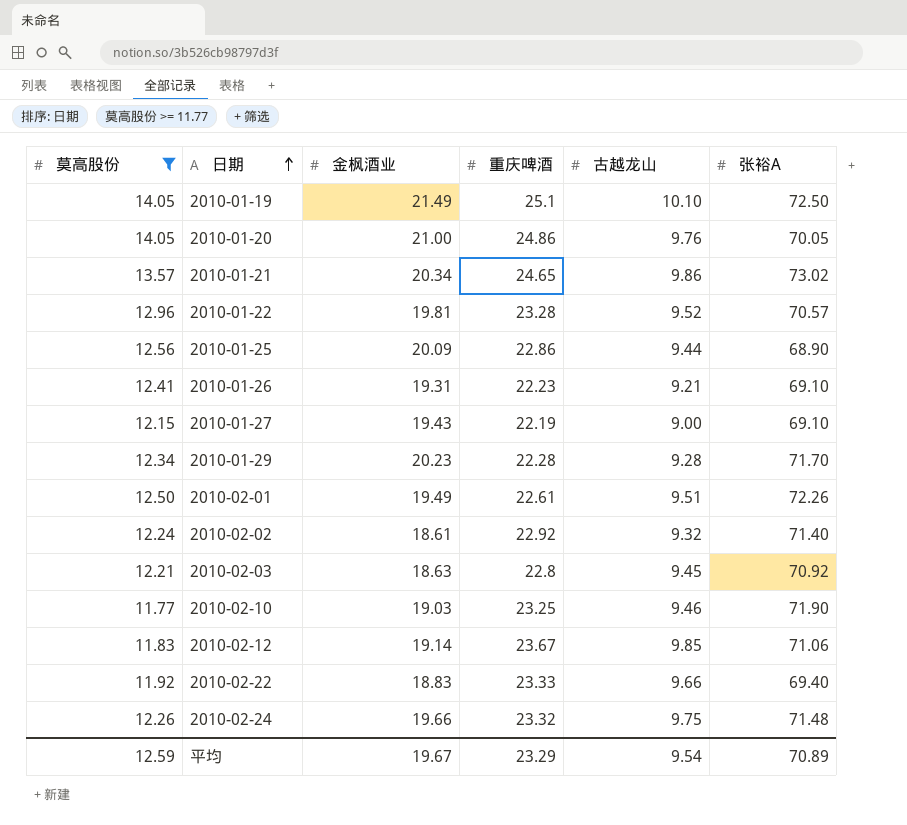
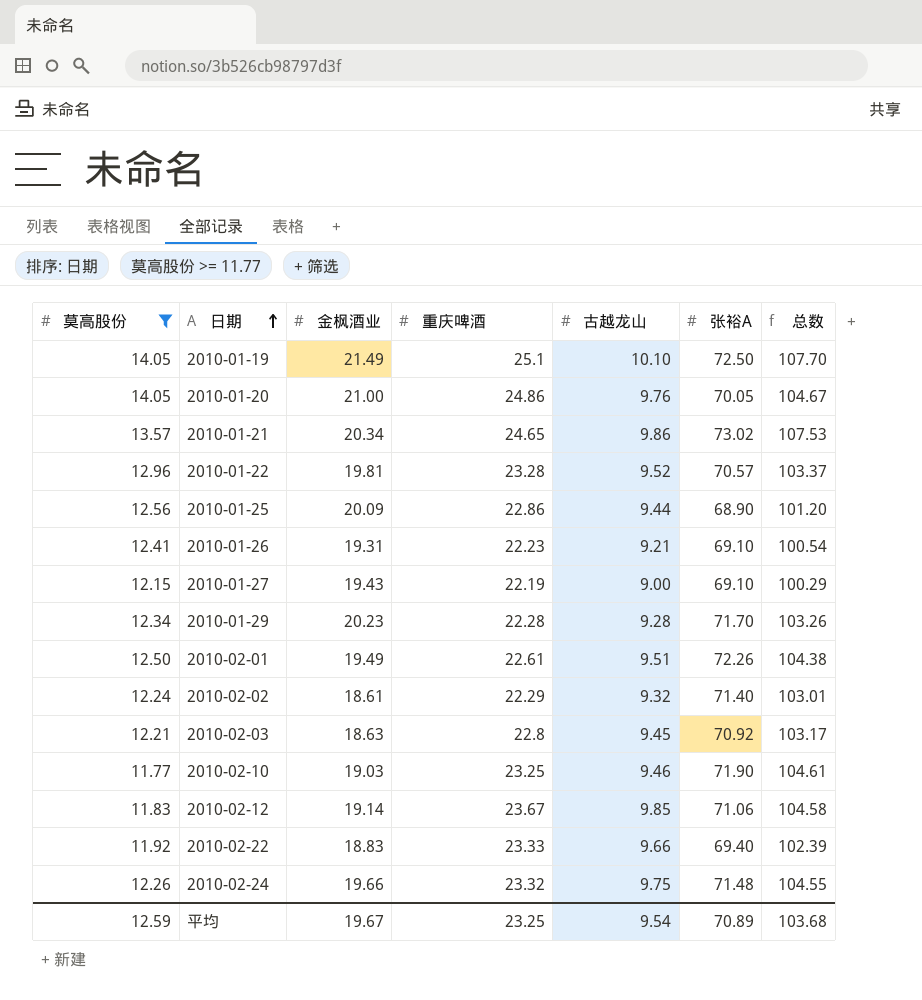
column 总数 | formula: none -> [重庆啤酒] + [古越龙山] + [张裕A]
2010-02-02 | 重庆啤酒: 22.92 -> 22.29
平均 | 重庆啤酒: 23.29 -> 23.25

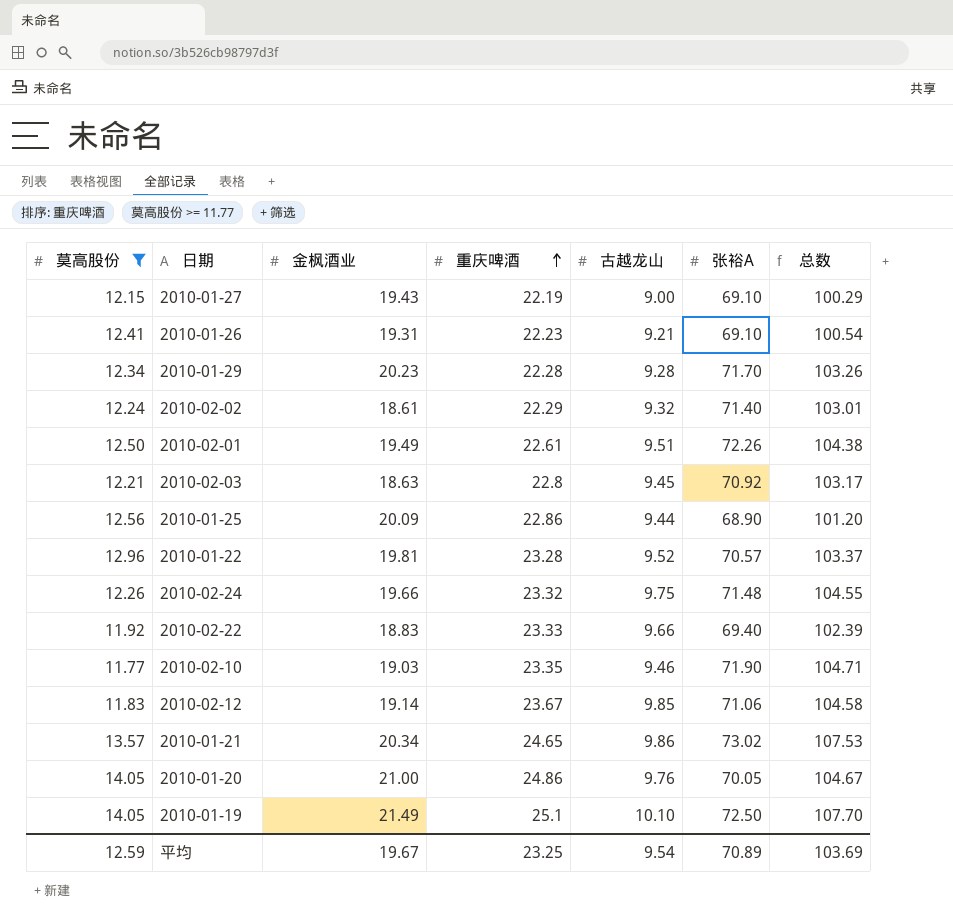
row order: 日期 ascending -> 重庆啤酒 ascending
2010-02-10 | 重庆啤酒: 23.25 -> 23.35
2010-02-10 | 总数: 104.61 -> 104.71
平均 | 总数: 103.68 -> 103.69

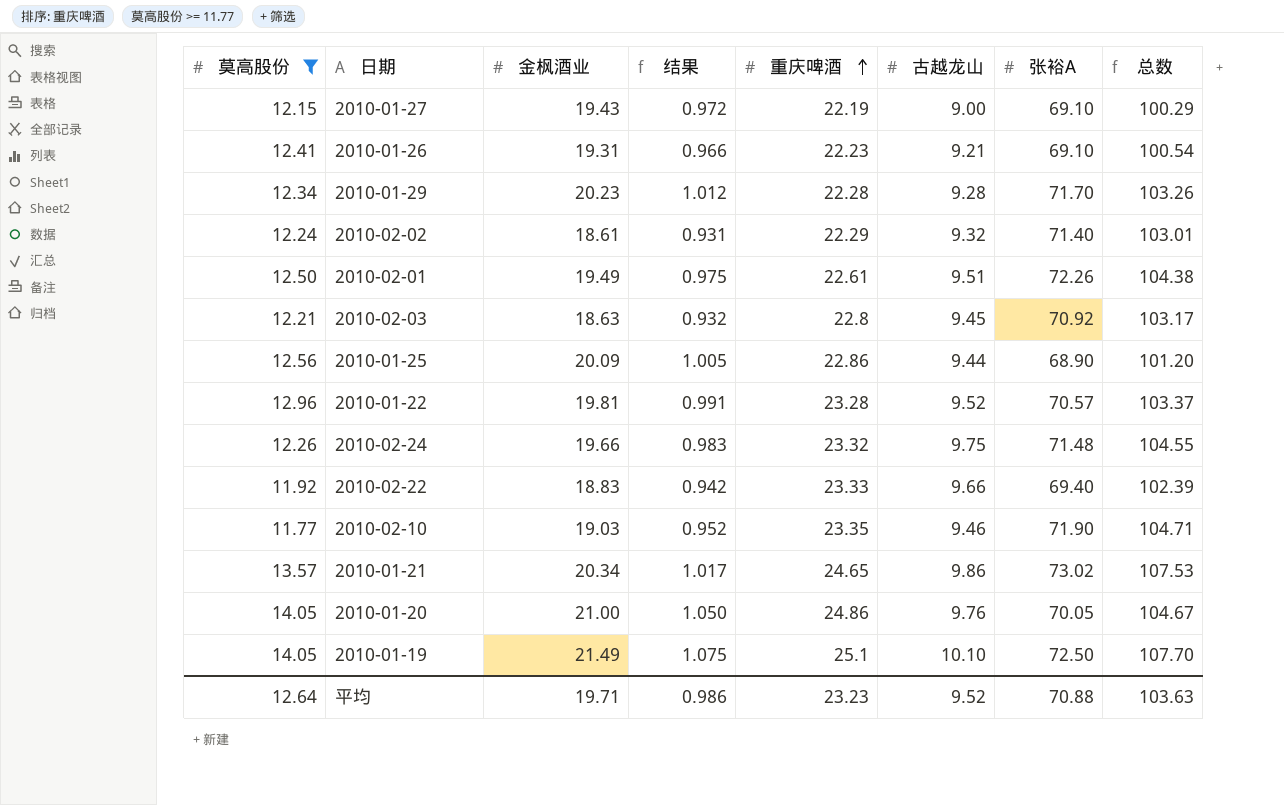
column 结果 | formula: none -> [金枫酒业] * 0.05
row 2010-02-12: 11.83 | 19.14 | 23.67 | 9.85 | 71.06 | 104.58 -> none
平均 | 莫高股份: 12.59 -> 12.64
平均 | 金枫酒业: 19.67 -> 19.71
平均 | 重庆啤酒: 23.25 -> 23.23
平均 | 古越龙山: 9.54 -> 9.52
平均 | 张裕A: 70.89 -> 70.88
平均 | 总数: 103.69 -> 103.63

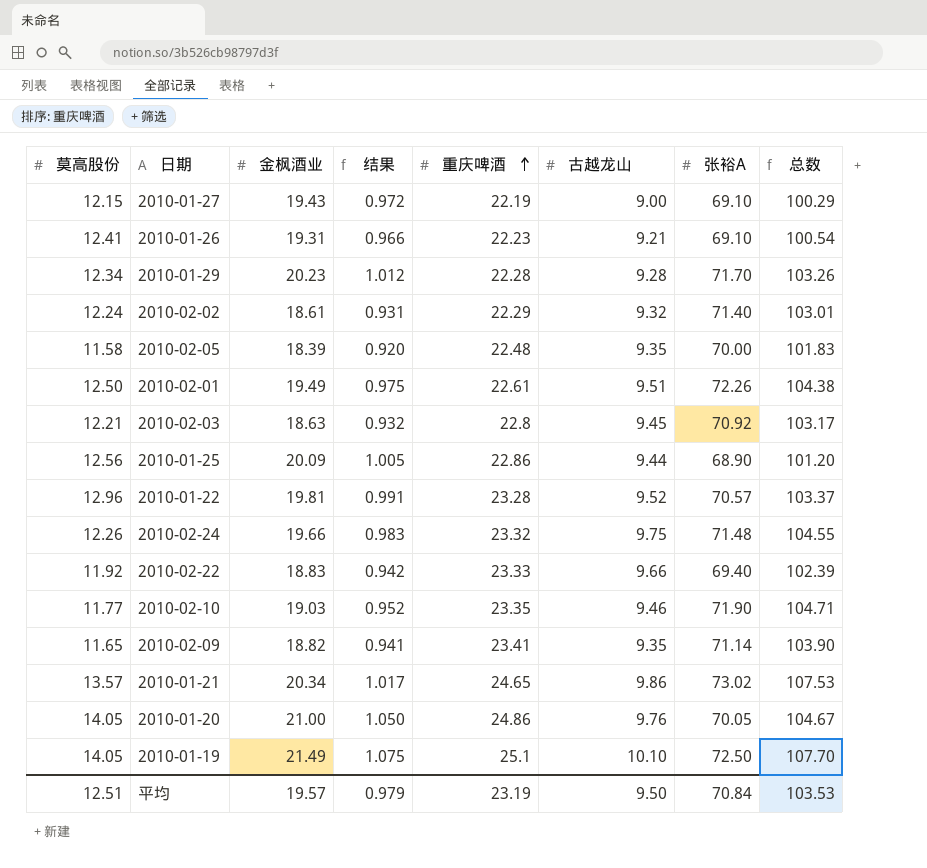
filter: 莫高股份 >= 11.77 -> none
平均 | 莫高股份: 12.64 -> 12.51
平均 | 金枫酒业: 19.71 -> 19.57
平均 | 结果: 0.986 -> 0.979
平均 | 重庆啤酒: 23.23 -> 23.19
平均 | 古越龙山: 9.52 -> 9.50
平均 | 张裕A: 70.88 -> 70.84
平均 | 总数: 103.63 -> 103.53

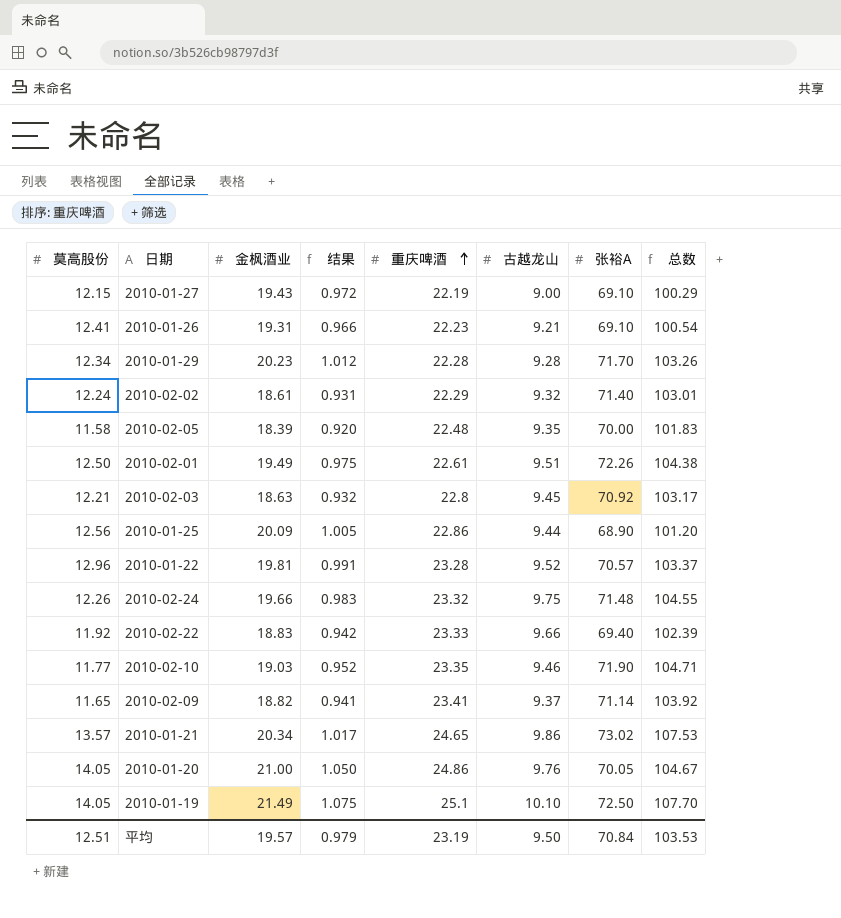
2010-02-09 | 古越龙山: 9.35 -> 9.37
2010-02-09 | 总数: 103.90 -> 103.92

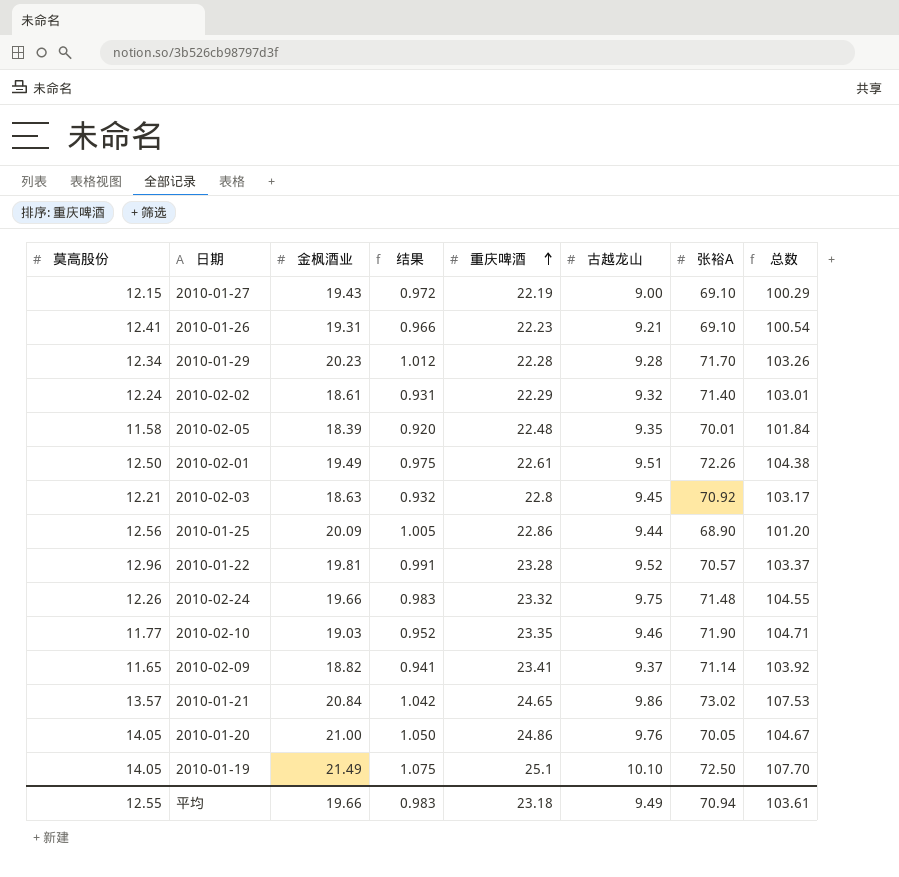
row 2010-02-22: 11.92 | 18.83 | 0.942 | 23.33 | 9.66 | 69.40 | 102.39 -> none
2010-02-05 | 张裕A: 70.00 -> 70.01
2010-02-05 | 总数: 101.83 -> 101.84
2010-01-21 | 金枫酒业: 20.34 -> 20.84
2010-01-21 | 结果: 1.017 -> 1.042
平均 | 莫高股份: 12.51 -> 12.55
平均 | 金枫酒业: 19.57 -> 19.66
平均 | 结果: 0.979 -> 0.983
平均 | 重庆啤酒: 23.19 -> 23.18
平均 | 古越龙山: 9.50 -> 9.49
平均 | 张裕A: 70.84 -> 70.94
平均 | 总数: 103.53 -> 103.61

